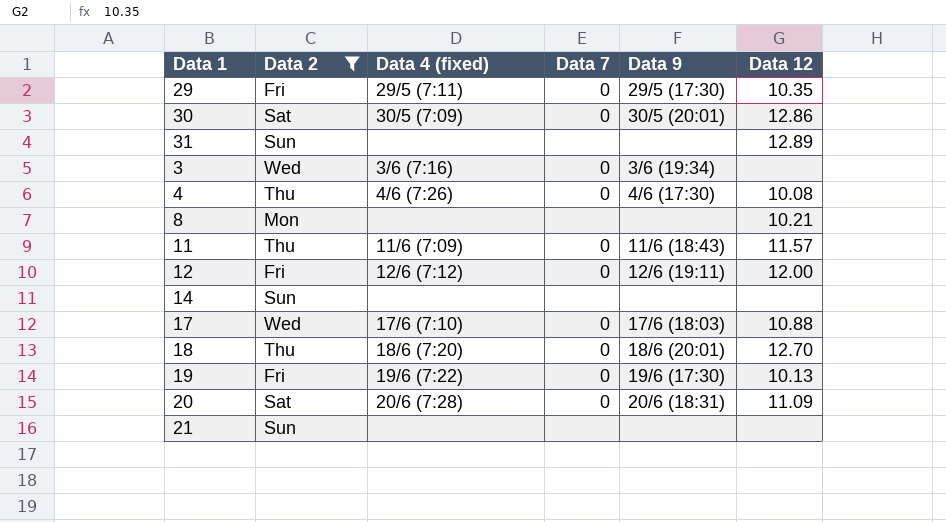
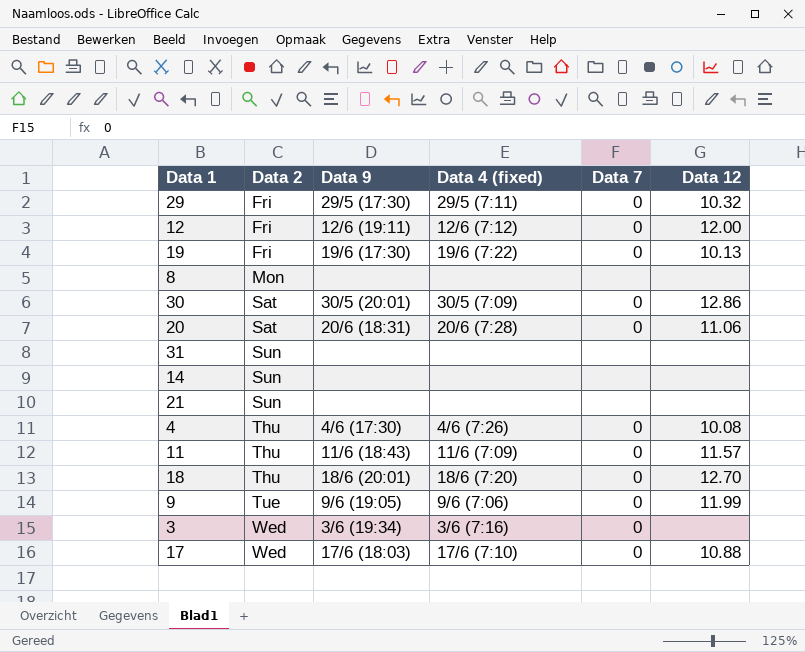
filter: Data 2 != Tue -> none
row order: none -> Data 2 ascending
column Data 9 | position: 5 -> 3
29 | Data 12: 10.35 -> 10.32
8 | Data 12: 10.21 -> none
20 | Data 12: 11.09 -> 11.06
31 | Data 12: 12.89 -> none

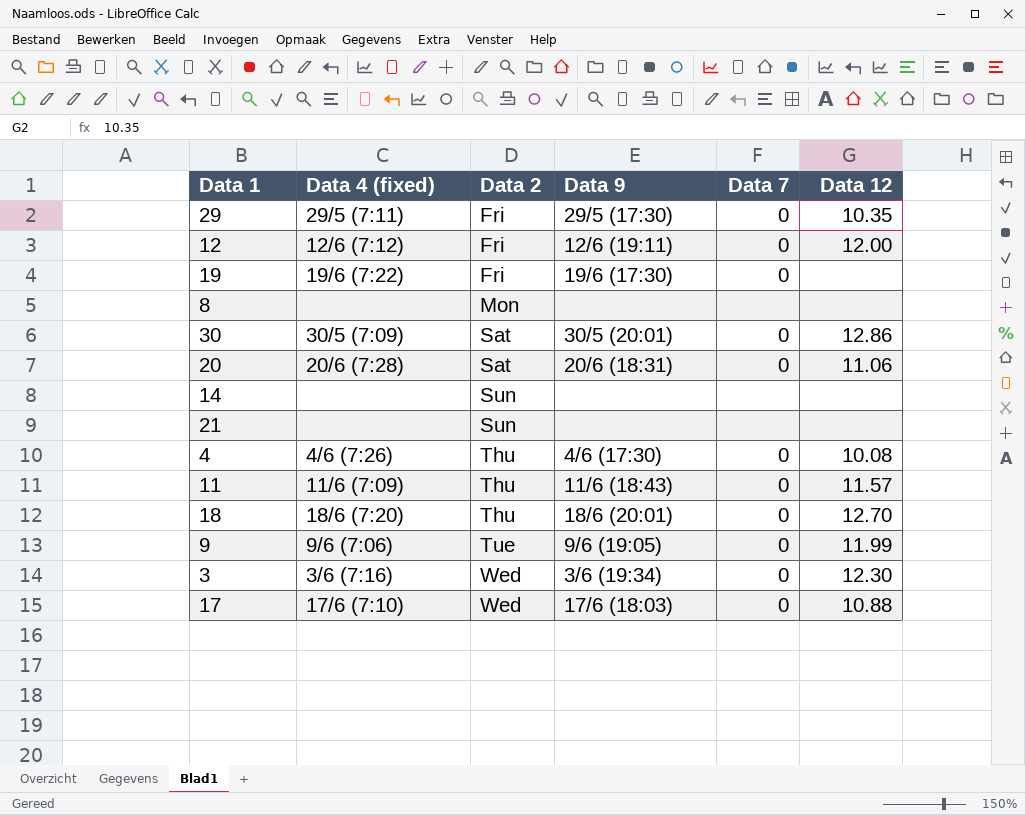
column Data 4 (fixed) | position: 4 -> 2
row 31: Sun | none | none | none | none -> none
29 | Data 12: 10.32 -> 10.35
19 | Data 12: 10.13 -> none
3 | Data 12: none -> 12.30

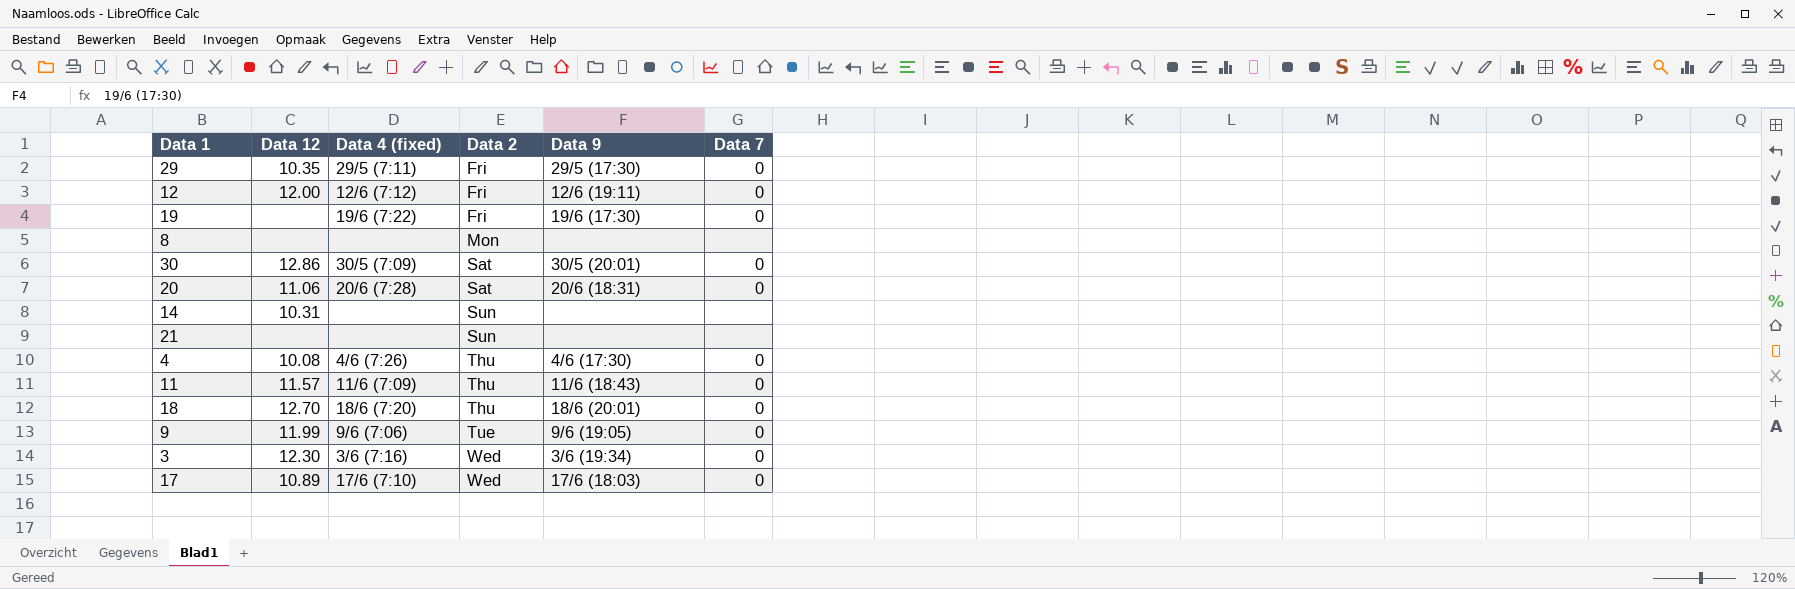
column Data 12 | position: 6 -> 2
14 | Data 12: none -> 10.31
17 | Data 12: 10.88 -> 10.89

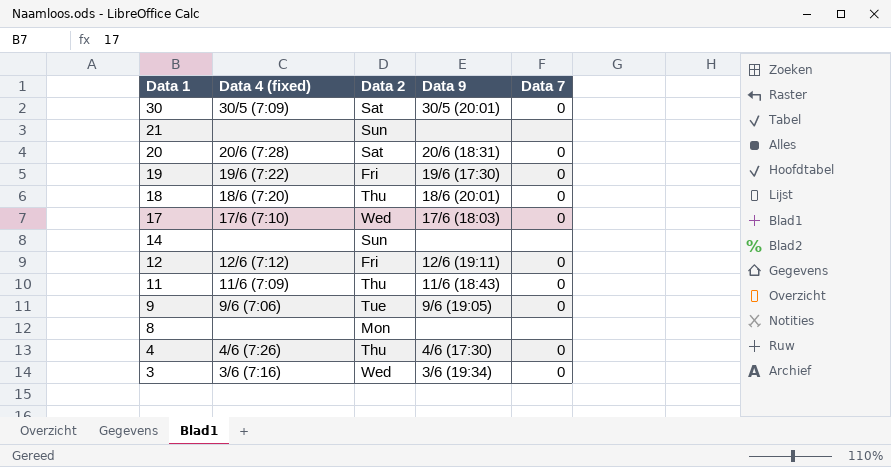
row order: Data 2 ascending -> Data 1 descending
column Data 12 | position: 2 -> none
row 29: 10.35 | 29/5 (7:11) | Fri | 29/5 (17:30) | 0 -> none

